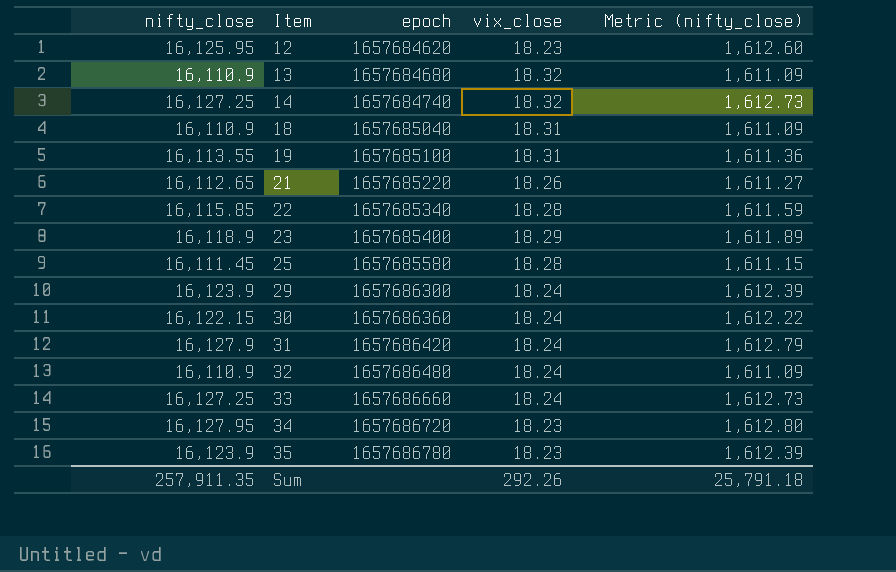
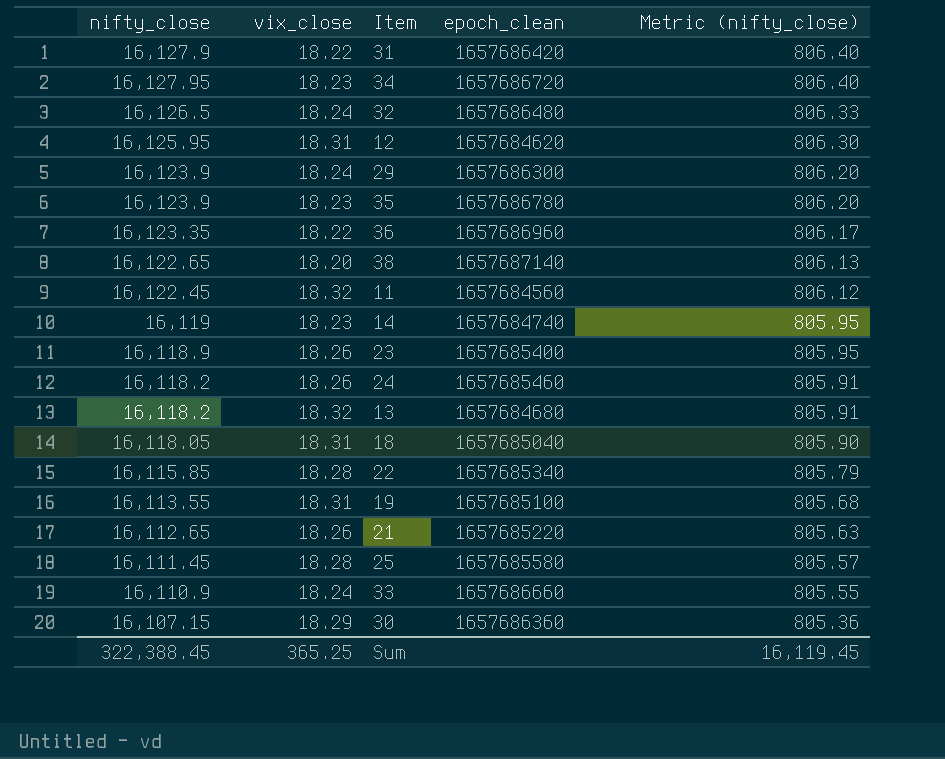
row order: Item ascending -> Metric (nifty_close) descending
column vix_close | position: 4 -> 2
column name: epoch -> epoch_clean
column Metric (nifty_close) | formula: [nifty_close] * 0.1 -> [nifty_close] * 0.05
31 | vix_close: 18.24 -> 18.22
32 | nifty_close: 16,110.9 -> 16,126.5
12 | vix_close: 18.23 -> 18.31
row 36: none -> 16,123.35 | 18.22 | 1657686960 | 806.17
row 38: none -> 16,122.65 | 18.20 | 1657687140 | 806.13
row 11: none -> 16,122.45 | 18.32 | 1657684560 | 806.12
14 | nifty_close: 16,127.25 -> 16,119
14 | vix_close: 18.32 -> 18.23
23 | vix_close: 18.29 -> 18.26
row 24: none -> 16,118.2 | 18.26 | 1657685460 | 805.91
13 | nifty_close: 16,110.9 -> 16,118.2
18 | nifty_close: 16,110.9 -> 16,118.05
33 | nifty_close: 16,127.25 -> 16,110.9
30 | nifty_close: 16,122.15 -> 16,107.15
30 | vix_close: 18.24 -> 18.29
Sum | nifty_close: 257,911.35 -> 322,388.45
Sum | vix_close: 292.26 -> 365.25
Sum | Metric (nifty_close): 25,791.18 -> 16,119.45

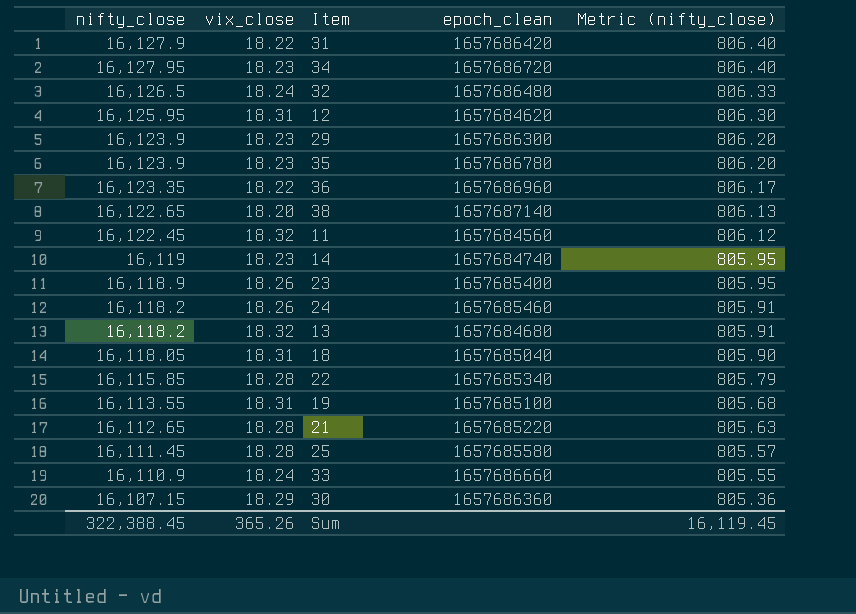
29 | vix_close: 18.24 -> 18.23
21 | vix_close: 18.26 -> 18.28
Sum | vix_close: 365.25 -> 365.26

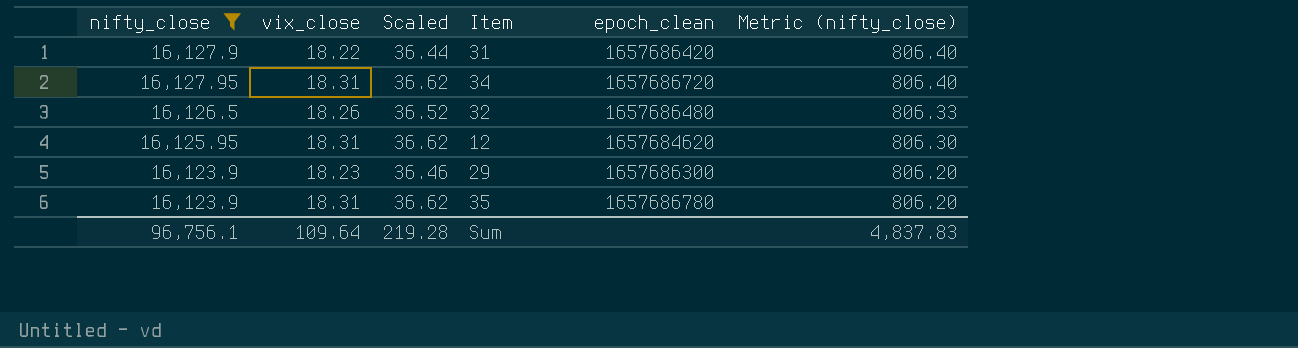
filter: none -> nifty_close >= 16,123.9
column Scaled | formula: none -> [vix_close] * 2
34 | vix_close: 18.23 -> 18.31
32 | vix_close: 18.24 -> 18.26
35 | vix_close: 18.23 -> 18.31
Sum | nifty_close: 322,388.45 -> 96,756.1
Sum | vix_close: 365.26 -> 109.64
Sum | Metric (nifty_close): 16,119.45 -> 4,837.83

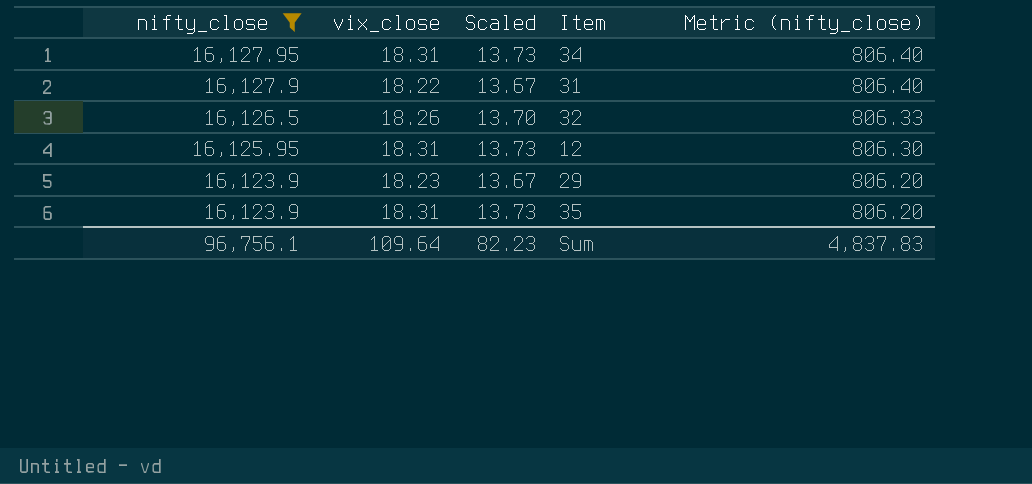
row order: Metric (nifty_close) descending -> nifty_close descending
column epoch_clean | position: 5 -> none
column Scaled | formula: [vix_close] * 2 -> [vix_close] * 0.75
Sum | Scaled: 219.28 -> 82.23

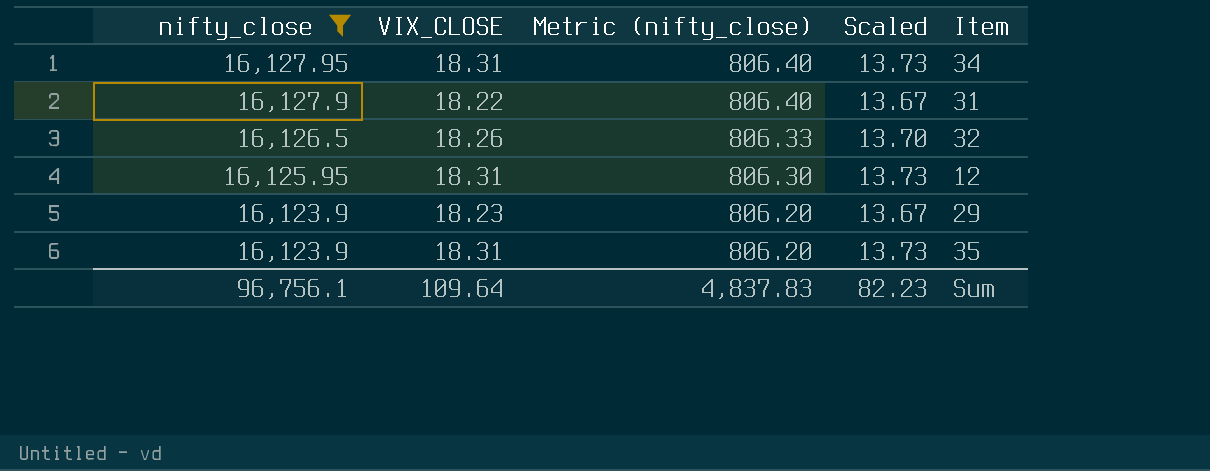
column name: vix_close -> VIX_CLOSE
column Metric (nifty_close) | position: 5 -> 3

